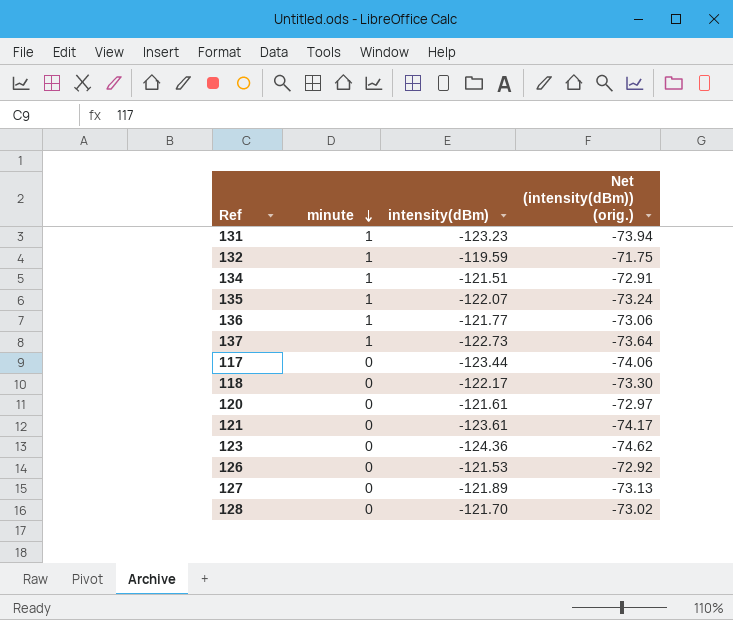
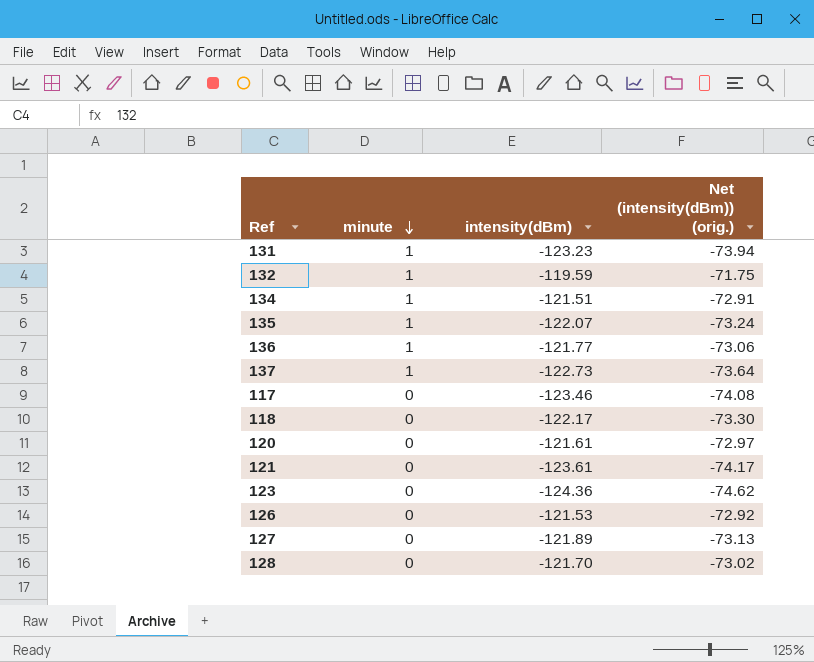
117 | intensity(dBm): -123.44 -> -123.46
117 | Net (intensity(dBm)) (orig.): -74.06 -> -74.08

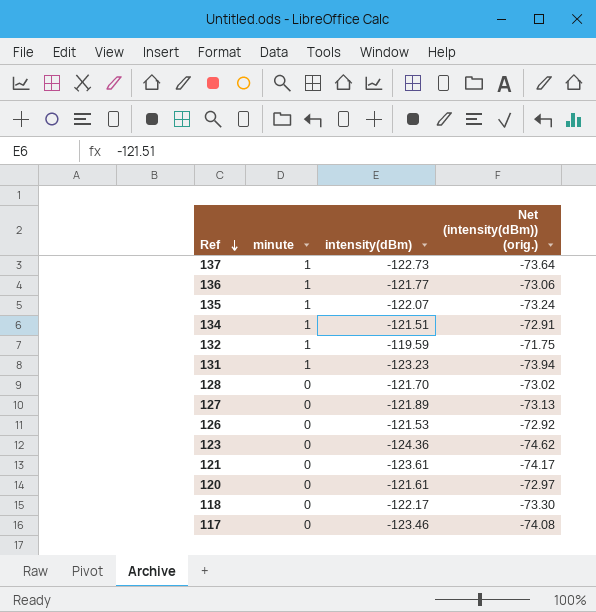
row order: minute descending -> Ref descending

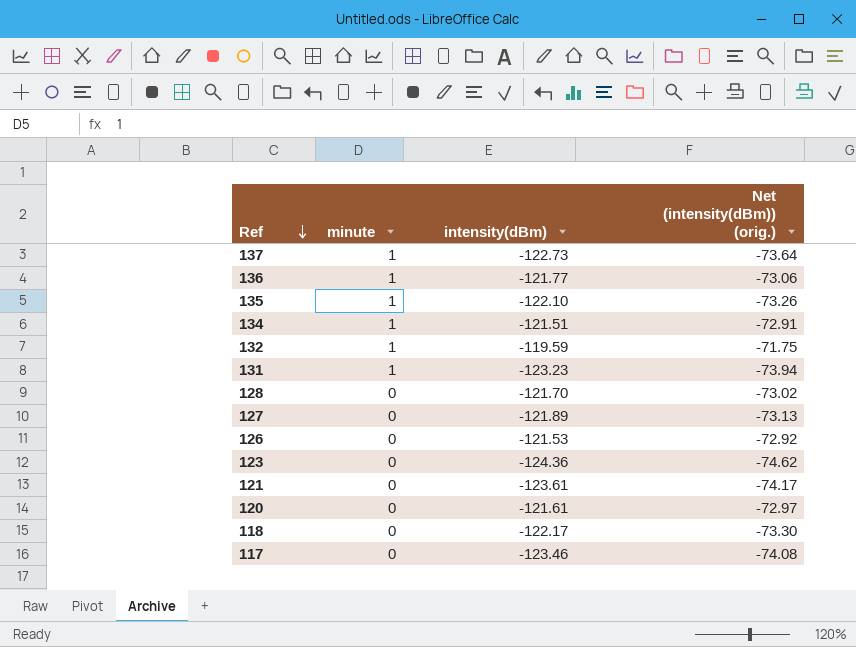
135 | intensity(dBm): -122.07 -> -122.10
135 | Net (intensity(dBm)) (orig.): -73.24 -> -73.26

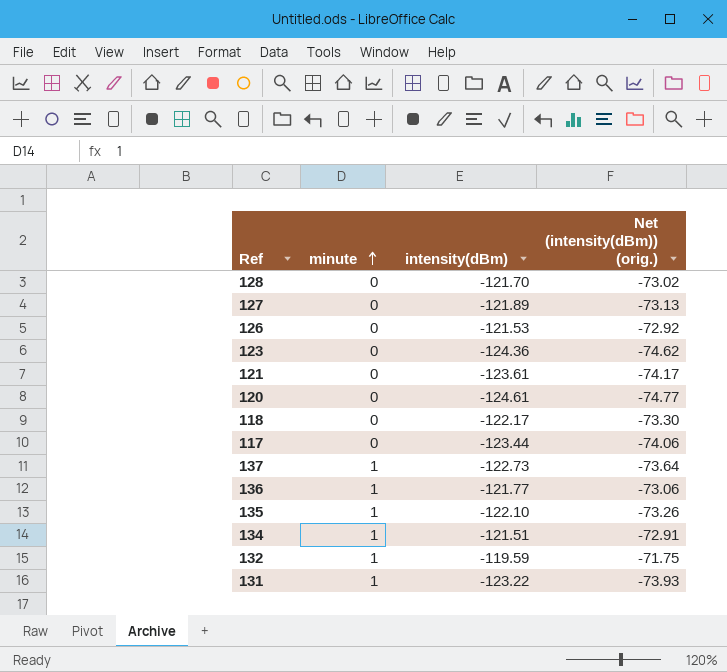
row order: Ref descending -> minute ascending
120 | intensity(dBm): -121.61 -> -124.61
120 | Net (intensity(dBm)) (orig.): -72.97 -> -74.77
117 | intensity(dBm): -123.46 -> -123.44
117 | Net (intensity(dBm)) (orig.): -74.08 -> -74.06
131 | intensity(dBm): -123.23 -> -123.22
131 | Net (intensity(dBm)) (orig.): -73.94 -> -73.93

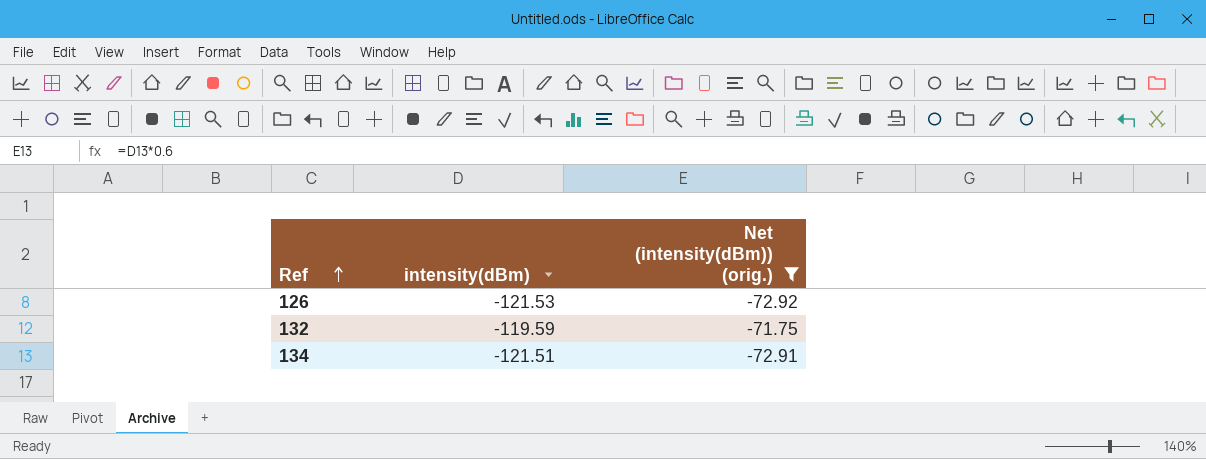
filter: none -> Net (intensity(dBm)) (orig.) >= -72.92
row order: minute ascending -> Ref ascending
column minute | position: 2 -> none

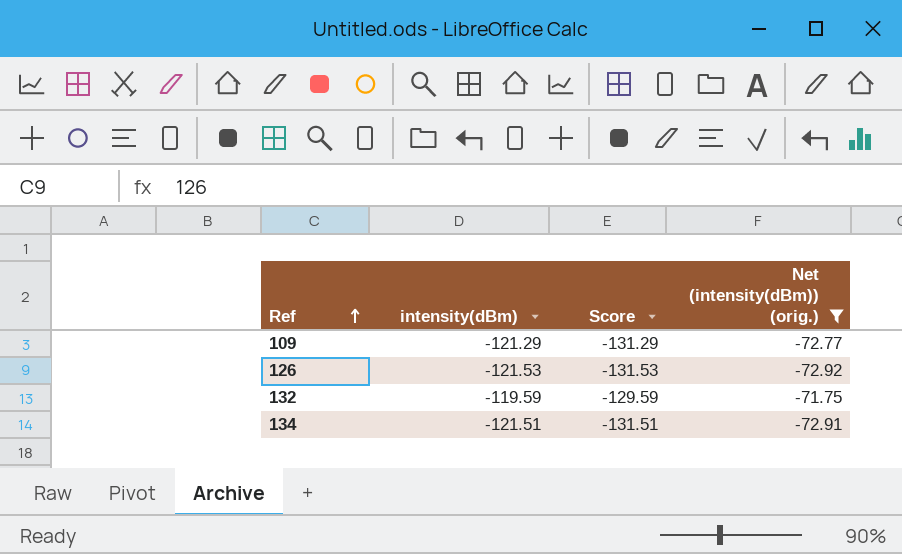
column Score | formula: none -> [intensity(dBm)] - 10
row 109: none -> -121.29 | -131.29 | -72.77

